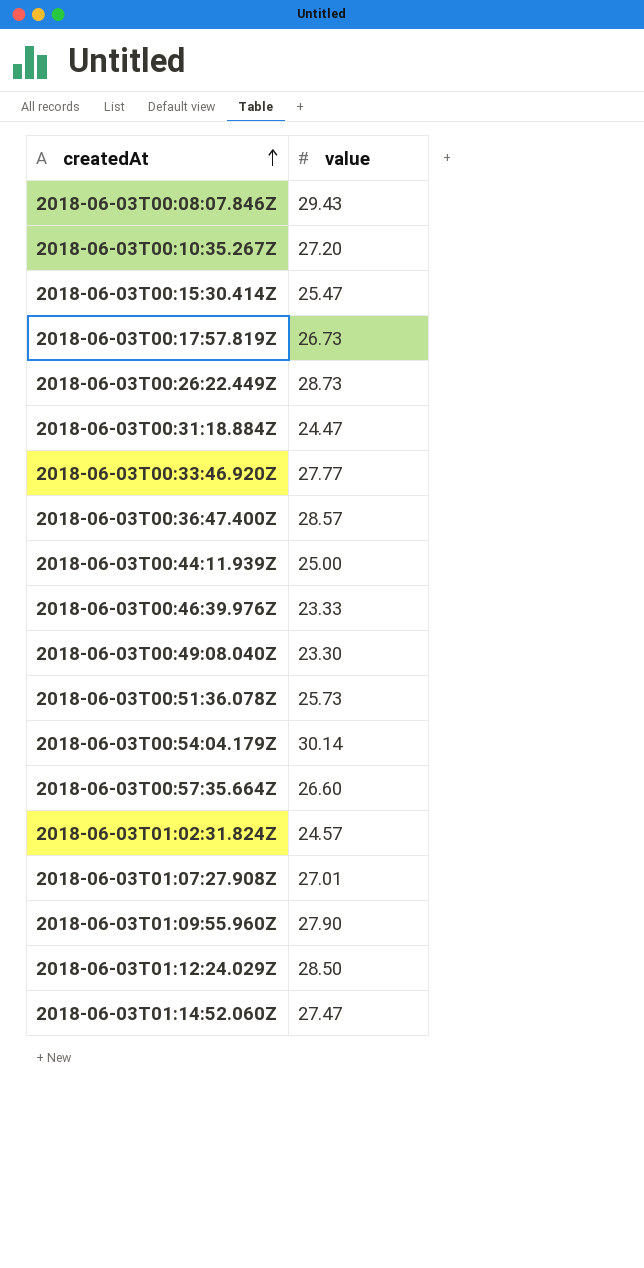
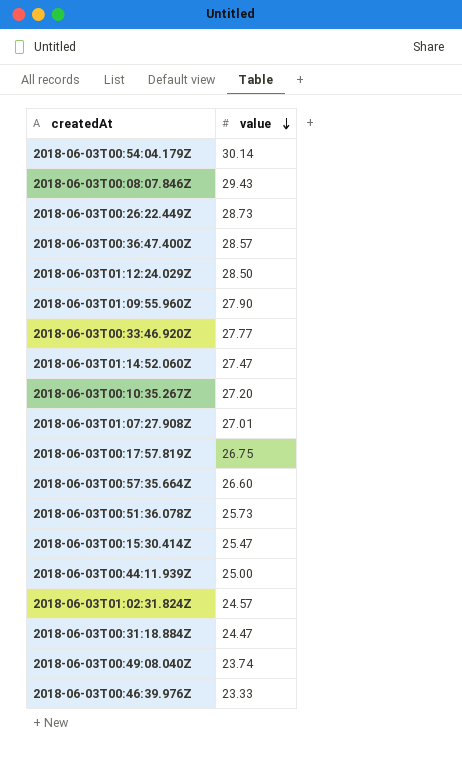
row order: createdAt ascending -> value descending
2018-06-03T00:17:57.819Z | value: 26.73 -> 26.75
2018-06-03T00:49:08.040Z | value: 23.30 -> 23.74

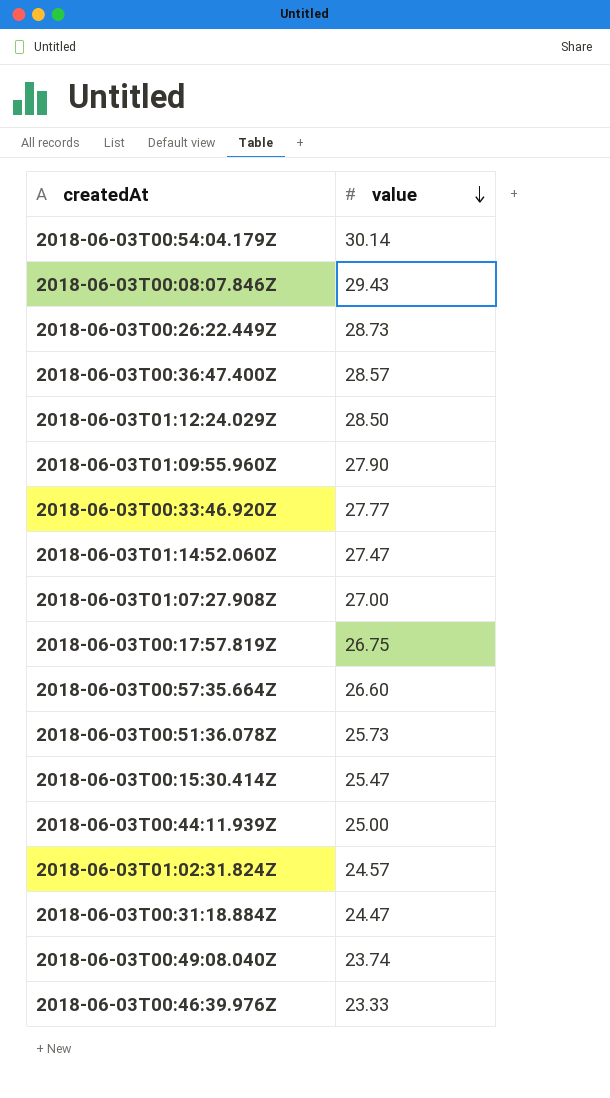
row 2018-06-03T00:10:35.267Z: 27.20 -> none
2018-06-03T01:07:27.908Z | value: 27.01 -> 27.00

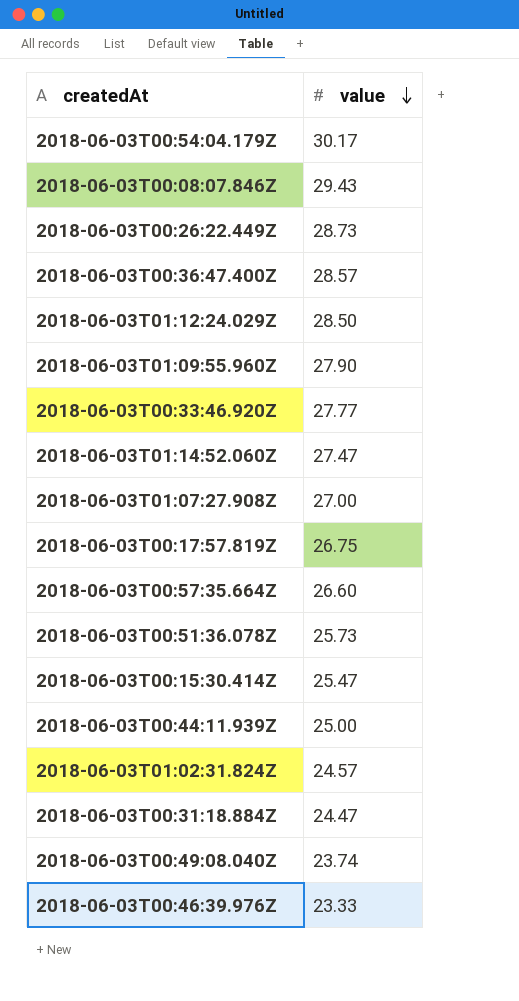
2018-06-03T00:54:04.179Z | value: 30.14 -> 30.17

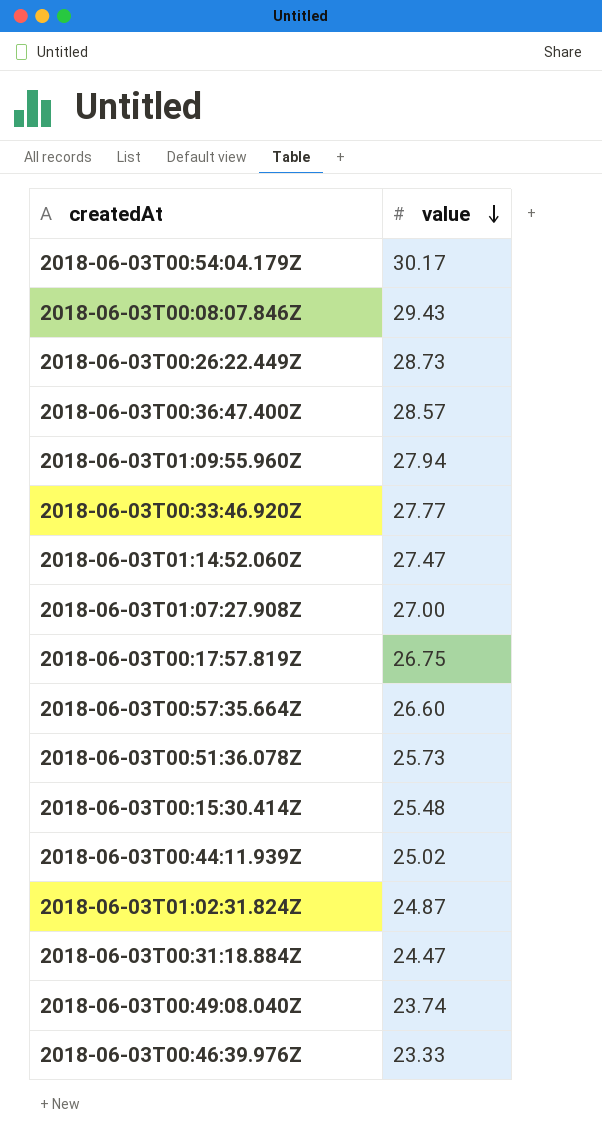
row 2018-06-03T01:12:24.029Z: 28.50 -> none
2018-06-03T01:09:55.960Z | value: 27.90 -> 27.94
2018-06-03T00:15:30.414Z | value: 25.47 -> 25.48
2018-06-03T00:44:11.939Z | value: 25.00 -> 25.02
2018-06-03T01:02:31.824Z | value: 24.57 -> 24.87

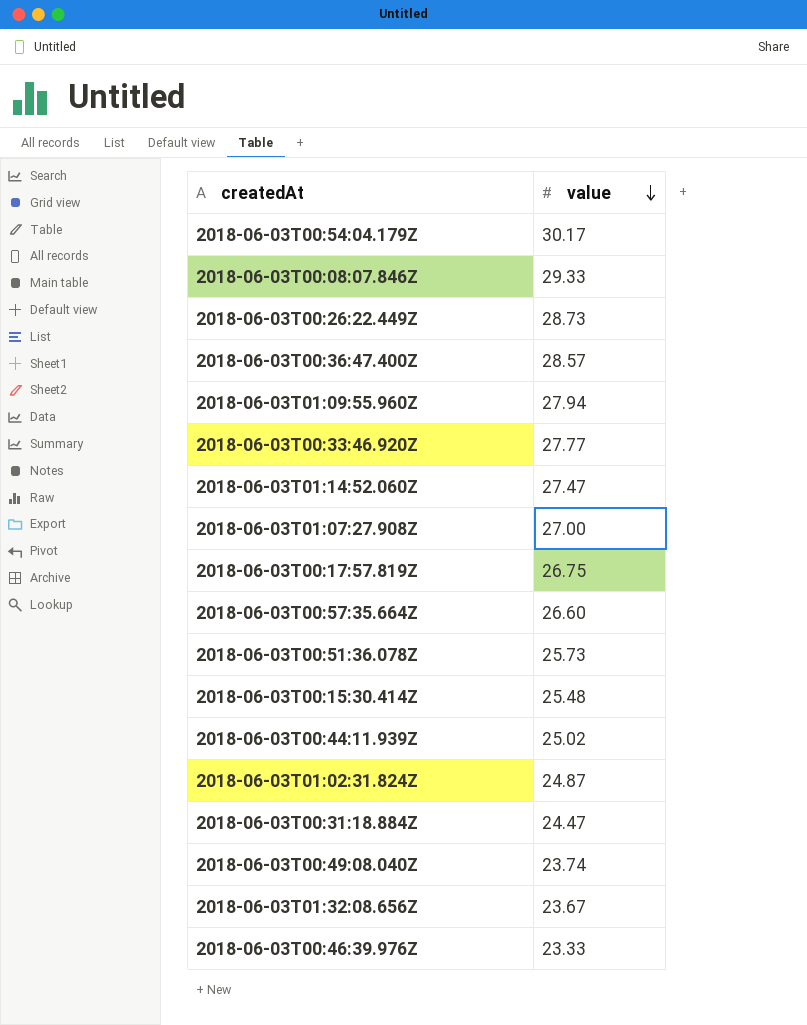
2018-06-03T00:08:07.846Z | value: 29.43 -> 29.33
row 2018-06-03T01:32:08.656Z: none -> 23.67

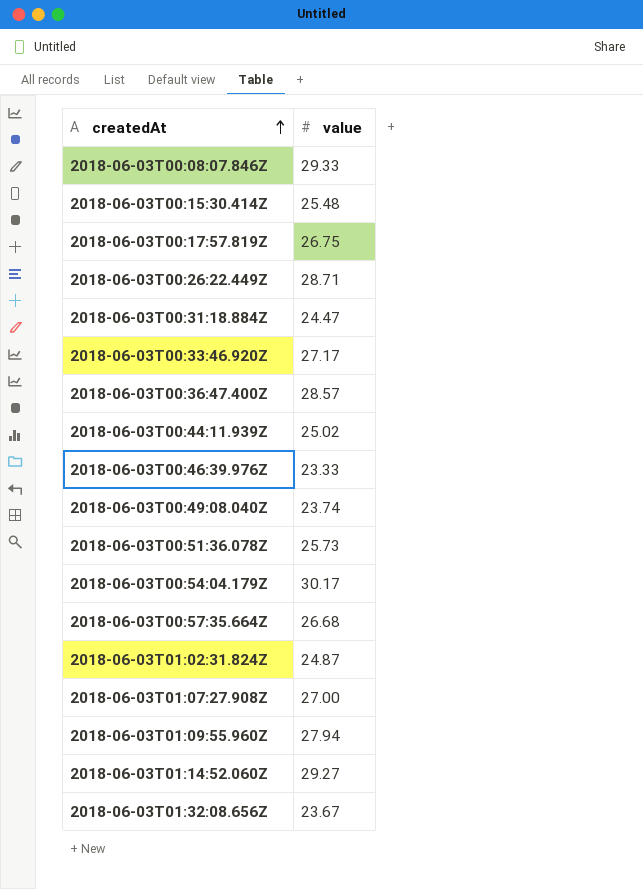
row order: value descending -> createdAt ascending
2018-06-03T00:26:22.449Z | value: 28.73 -> 28.71
2018-06-03T00:33:46.920Z | value: 27.77 -> 27.17
2018-06-03T00:57:35.664Z | value: 26.60 -> 26.68
2018-06-03T01:14:52.060Z | value: 27.47 -> 29.27

